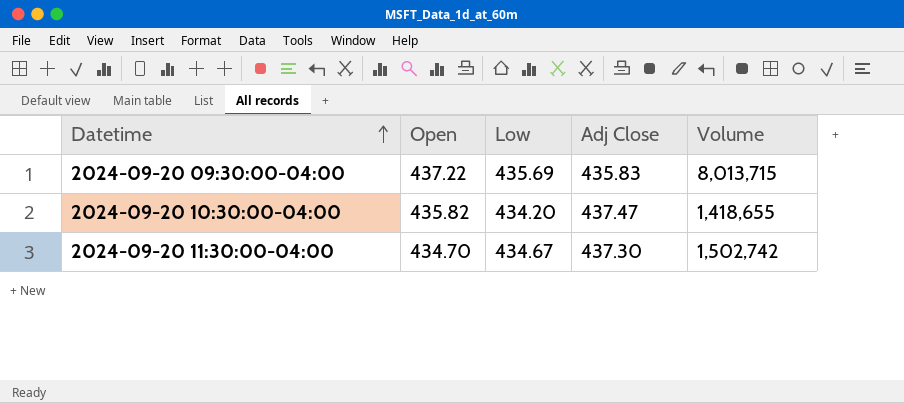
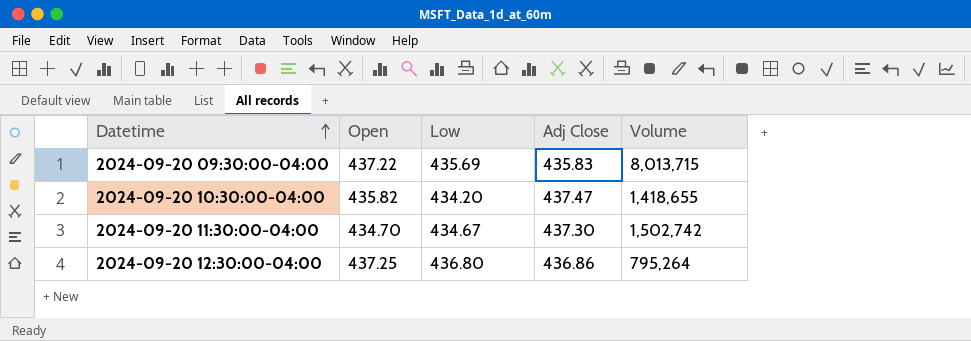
row 2024-09-20 12:30:00-04:00: none -> 437.25 | 436.80 | 436.86 | 795,264

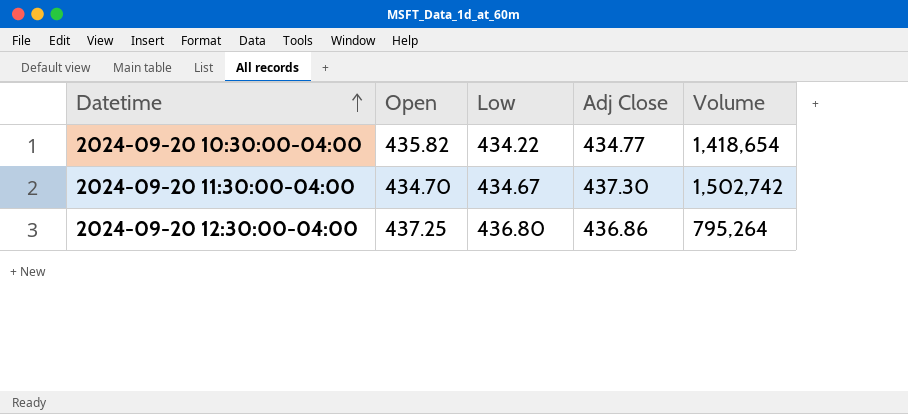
row 2024-09-20 09:30:00-04:00: 437.22 | 435.69 | 435.83 | 8,013,715 -> none
2024-09-20 10:30:00-04:00 | Low: 434.20 -> 434.22
2024-09-20 10:30:00-04:00 | Adj Close: 437.47 -> 434.77
2024-09-20 10:30:00-04:00 | Volume: 1,418,655 -> 1,418,654

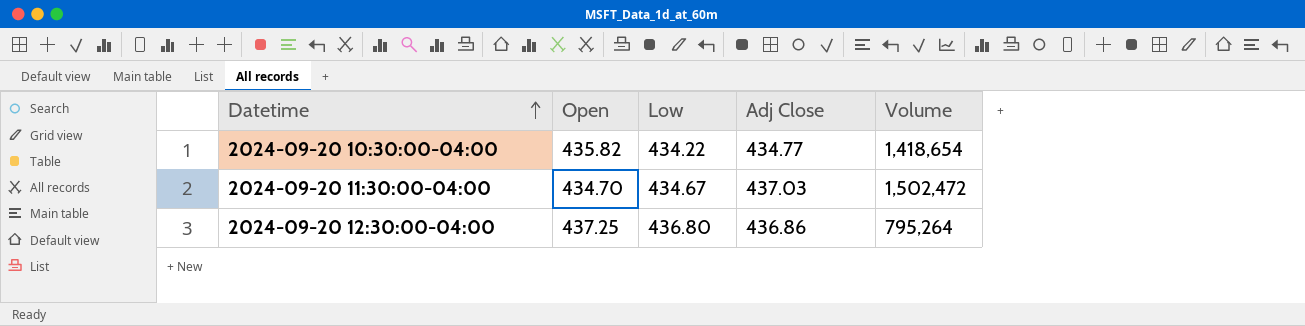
2024-09-20 11:30:00-04:00 | Adj Close: 437.30 -> 437.03
2024-09-20 11:30:00-04:00 | Volume: 1,502,742 -> 1,502,472

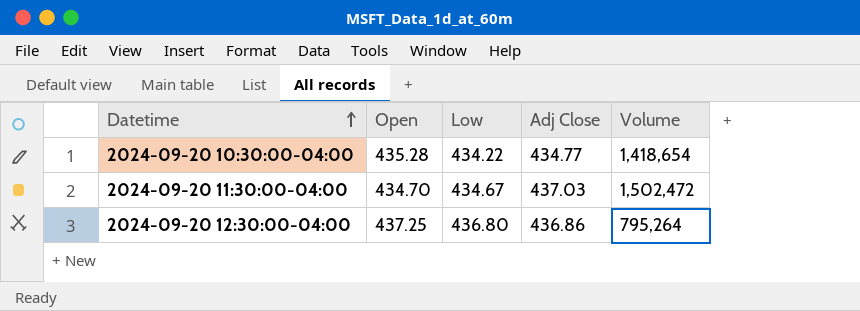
2024-09-20 10:30:00-04:00 | Open: 435.82 -> 435.28

